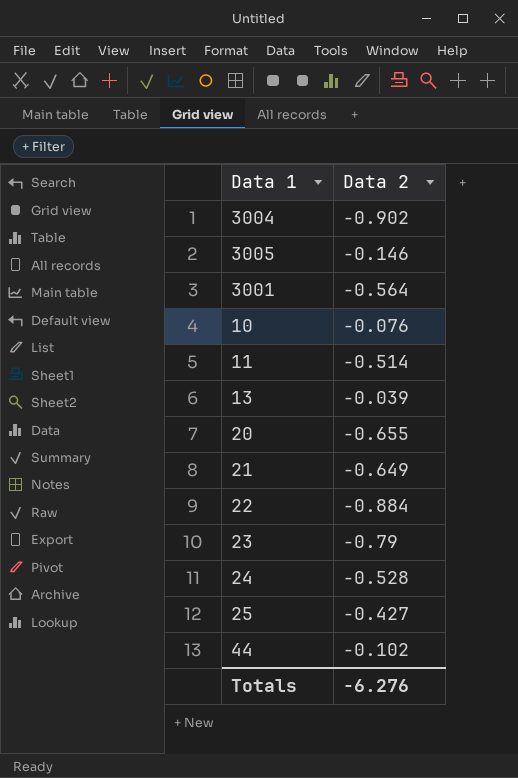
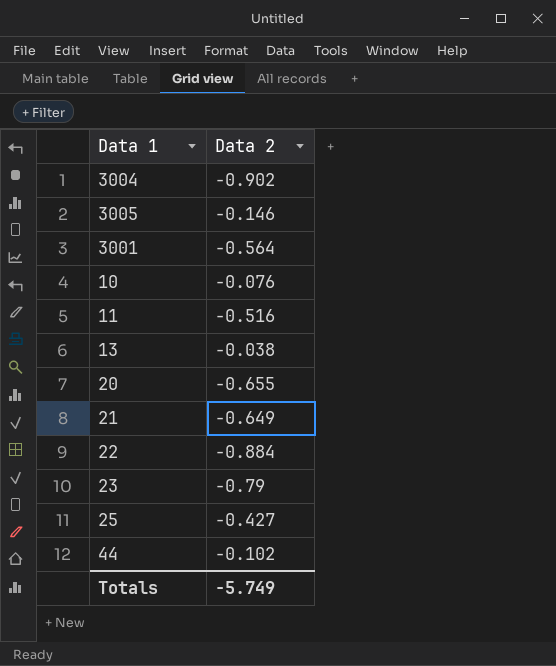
row 24: -0.528 -> none
11 | Data 2: -0.514 -> -0.516
13 | Data 2: -0.039 -> -0.038
Totals | Data 2: -6.276 -> -5.749

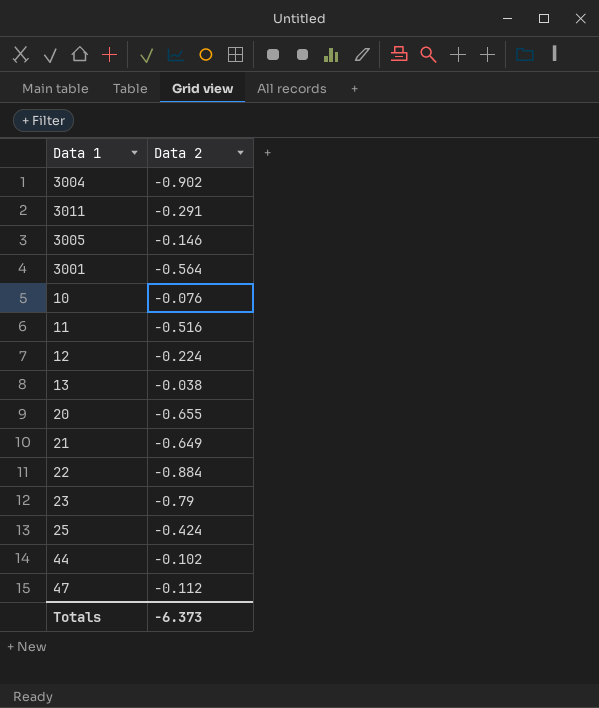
row 3011: none -> -0.291
row 12: none -> -0.224
25 | Data 2: -0.427 -> -0.424
row 47: none -> -0.112
Totals | Data 2: -5.749 -> -6.373

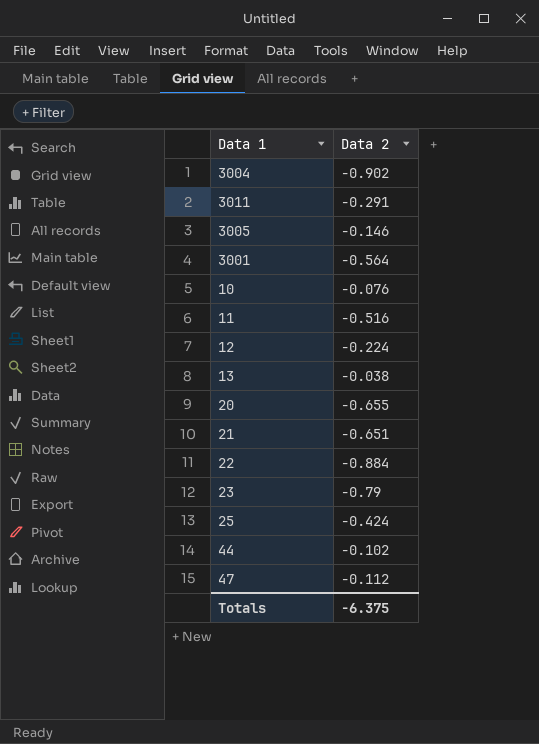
21 | Data 2: -0.649 -> -0.651
Totals | Data 2: -6.373 -> -6.375

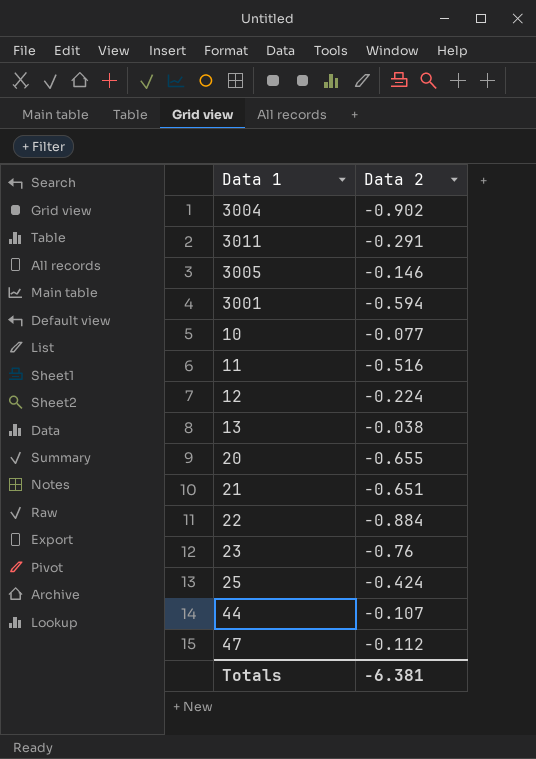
3001 | Data 2: -0.564 -> -0.594
10 | Data 2: -0.076 -> -0.077
23 | Data 2: -0.79 -> -0.76
44 | Data 2: -0.102 -> -0.107
Totals | Data 2: -6.375 -> -6.381

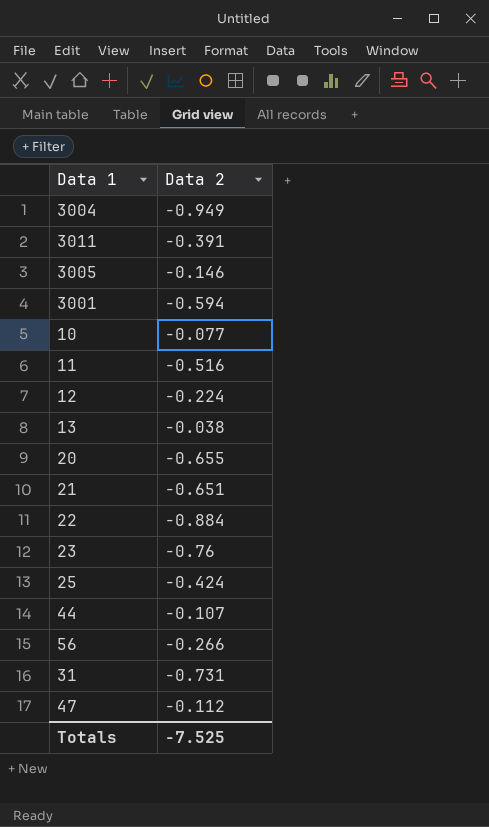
3004 | Data 2: -0.902 -> -0.949
3011 | Data 2: -0.291 -> -0.391
row 56: none -> -0.266
row 31: none -> -0.731
Totals | Data 2: -6.381 -> -7.525

